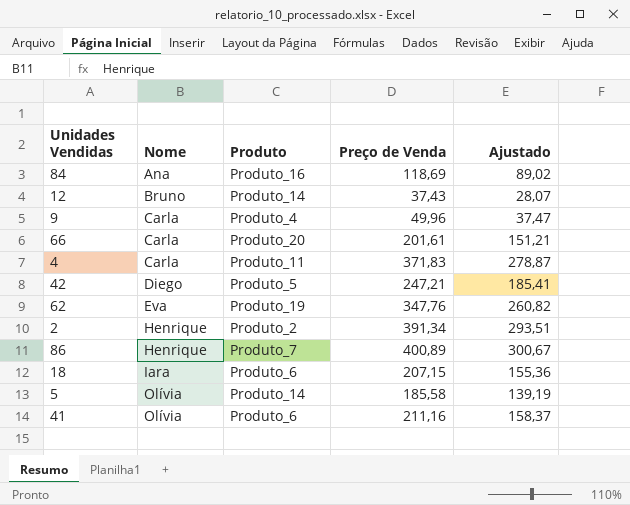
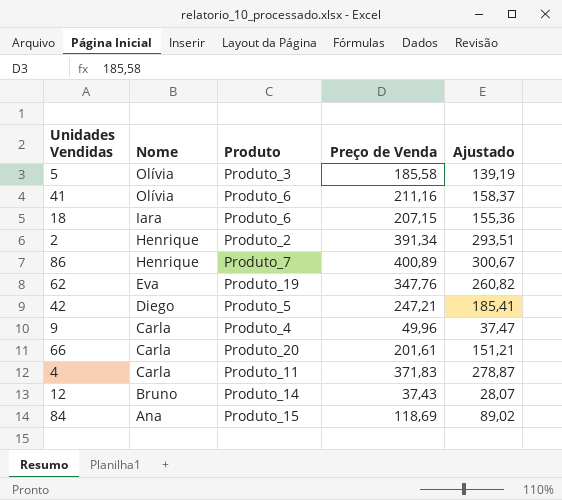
row order: Nome ascending -> Nome descending
5 | Produto: Produto_14 -> Produto_3
84 | Produto: Produto_16 -> Produto_15

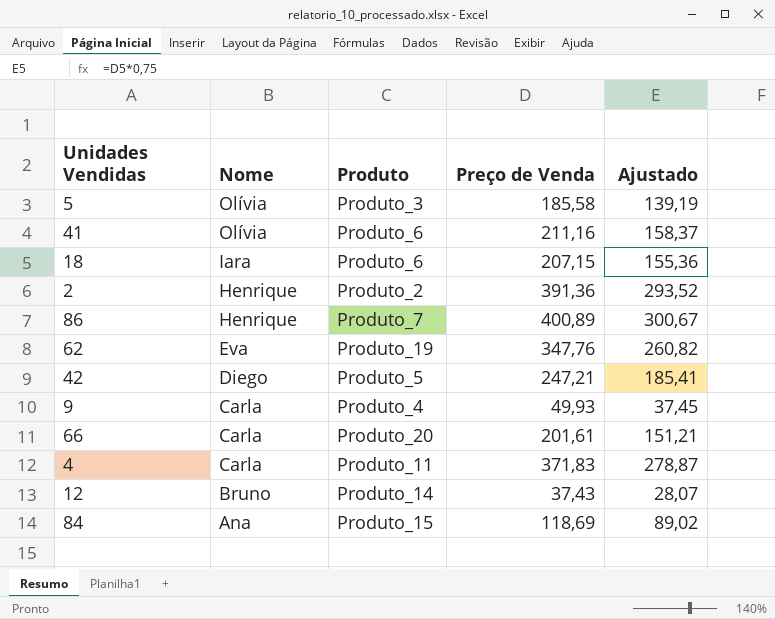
2 | Preço de Venda: 391,34 -> 391,36
2 | Ajustado: 293,51 -> 293,52
9 | Preço de Venda: 49,96 -> 49,93
9 | Ajustado: 37,47 -> 37,45

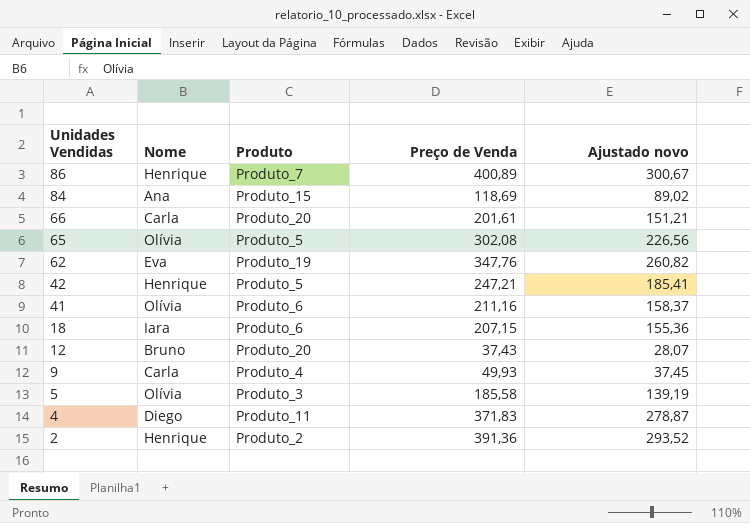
row order: Nome descending -> Unidades Vendidas descending
column name: Ajustado -> Ajustado novo
row 65: none -> Olívia | Produto_5 | 302,08 | 226,56
42 | Nome: Diego -> Henrique
12 | Produto: Produto_14 -> Produto_20
4 | Nome: Carla -> Diego

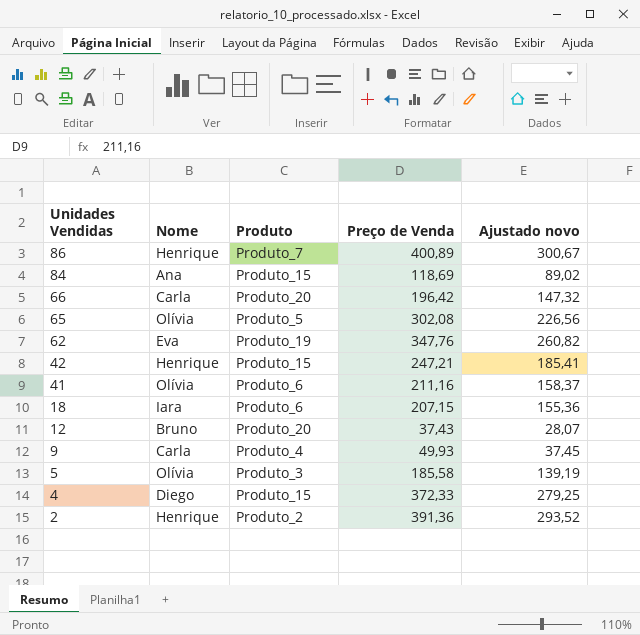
66 | Preço de Venda: 201,61 -> 196,42
66 | Ajustado novo: 151,21 -> 147,32
42 | Produto: Produto_5 -> Produto_15
4 | Produto: Produto_11 -> Produto_15
4 | Preço de Venda: 371,83 -> 372,33
4 | Ajustado novo: 278,87 -> 279,25

